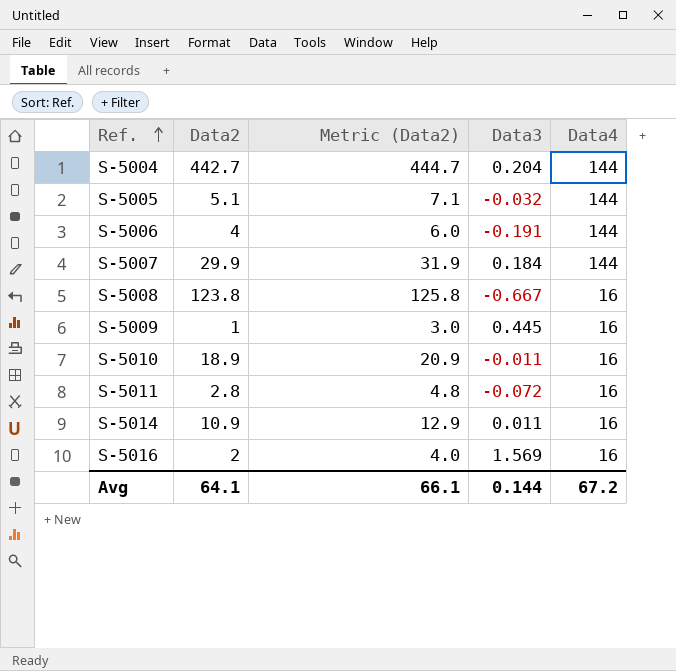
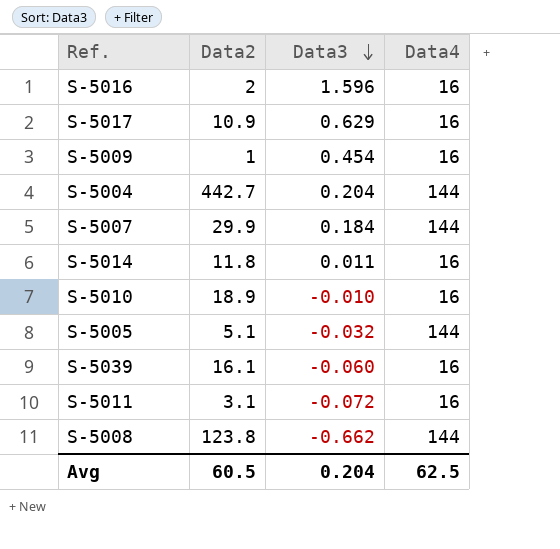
row order: Ref. ascending -> Data3 descending
column Metric (Data2) | formula: [Data2] + 2 -> none
row S-5006: 4 | 6.0 | -0.191 | 144 -> none
S-5016 | Data3: 1.569 -> 1.596
row S-5017: none -> 10.9 | 0.629 | 16
S-5009 | Data3: 0.445 -> 0.454
S-5014 | Data2: 10.9 -> 11.8
S-5010 | Data3: -0.011 -> -0.010
row S-5039: none -> 16.1 | -0.060 | 16
S-5011 | Data2: 2.8 -> 3.1
S-5008 | Data3: -0.667 -> -0.662
S-5008 | Data4: 16 -> 144
Avg | Data2: 64.1 -> 60.5
Avg | Data3: 0.144 -> 0.204
Avg | Data4: 67.2 -> 62.5

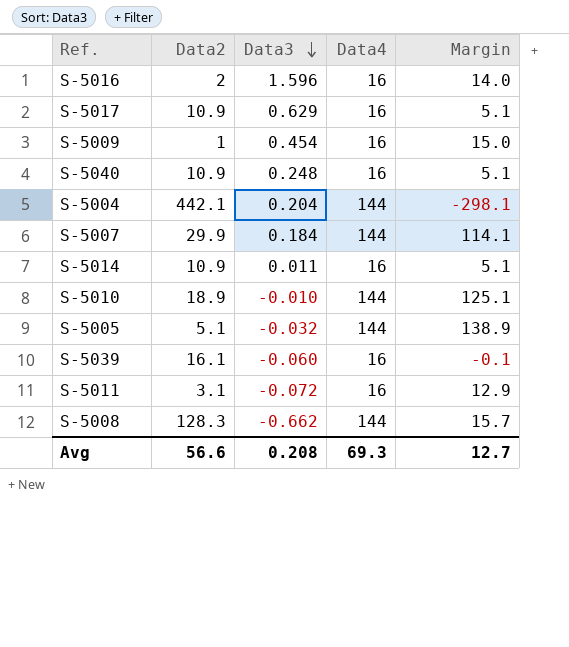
column Margin | formula: none -> [Data4] - [Data2]
row S-5040: none -> 10.9 | 0.248 | 16 | 5.1
S-5004 | Data2: 442.7 -> 442.1
S-5014 | Data2: 11.8 -> 10.9
S-5010 | Data4: 16 -> 144
S-5008 | Data2: 123.8 -> 128.3
Avg | Data2: 60.5 -> 56.6
Avg | Data3: 0.204 -> 0.208
Avg | Data4: 62.5 -> 69.3

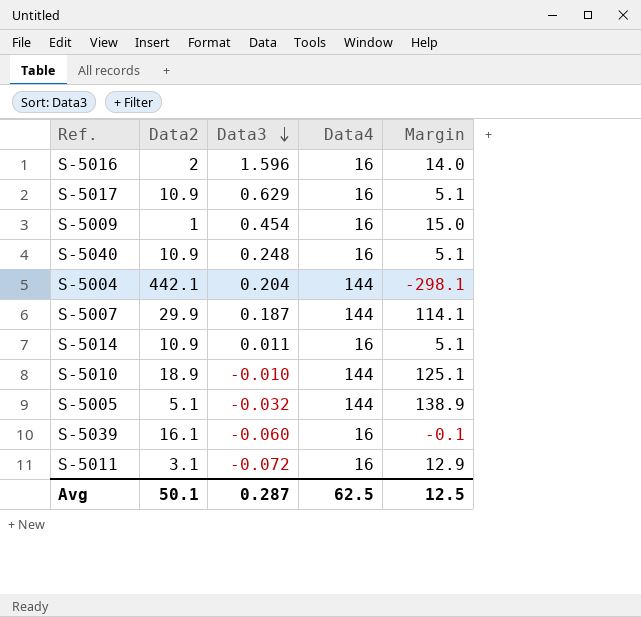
row S-5008: 128.3 | -0.662 | 144 | 15.7 -> none
S-5007 | Data3: 0.184 -> 0.187
Avg | Data2: 56.6 -> 50.1
Avg | Data3: 0.208 -> 0.287
Avg | Data4: 69.3 -> 62.5
Avg | Margin: 12.7 -> 12.5

